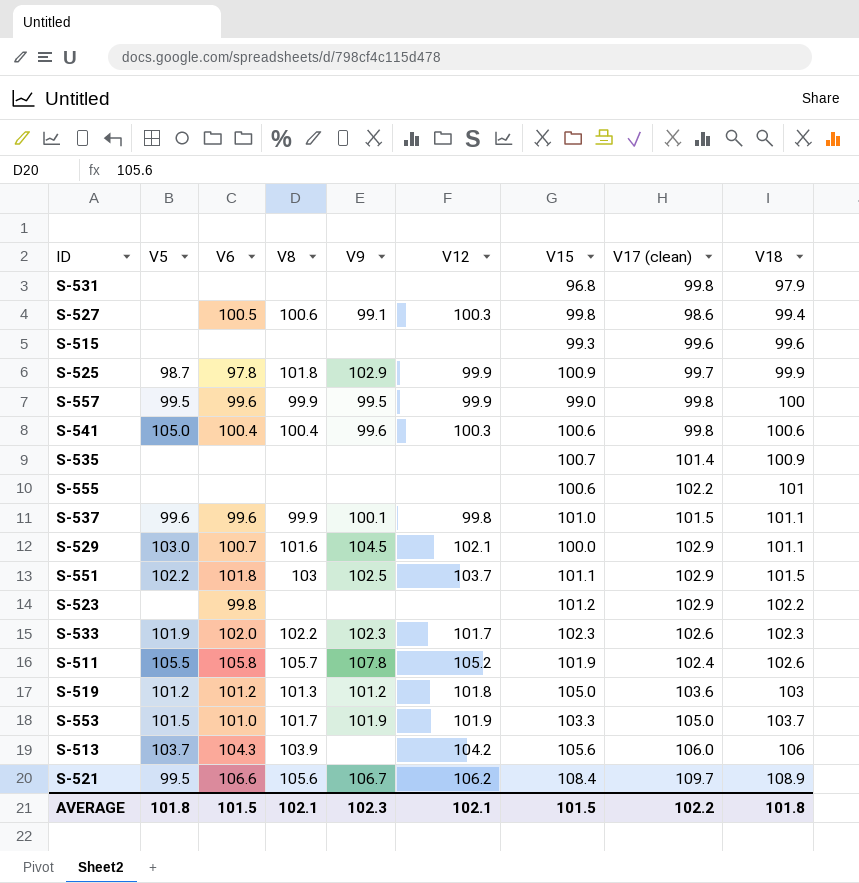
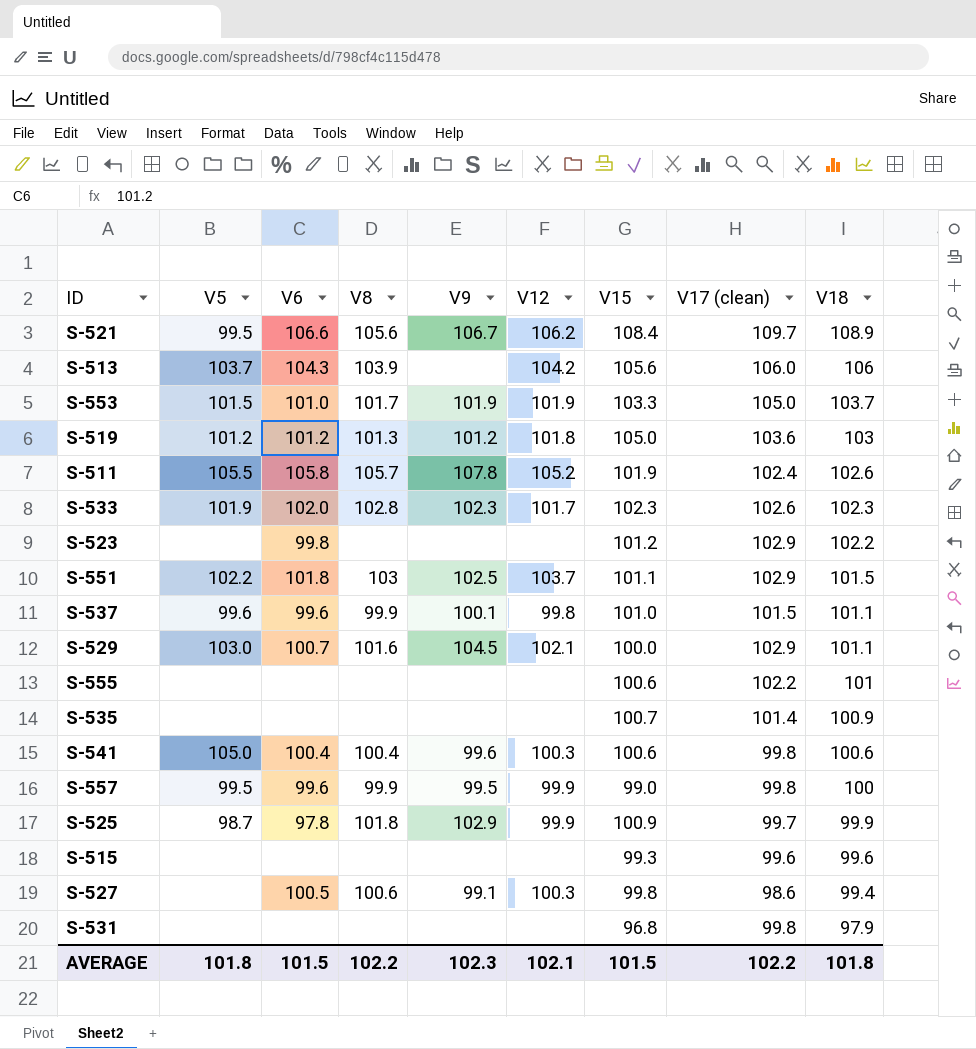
row order: V18 ascending -> V18 descending
S-533 | V8: 102.2 -> 102.8
AVERAGE | V8: 102.1 -> 102.2

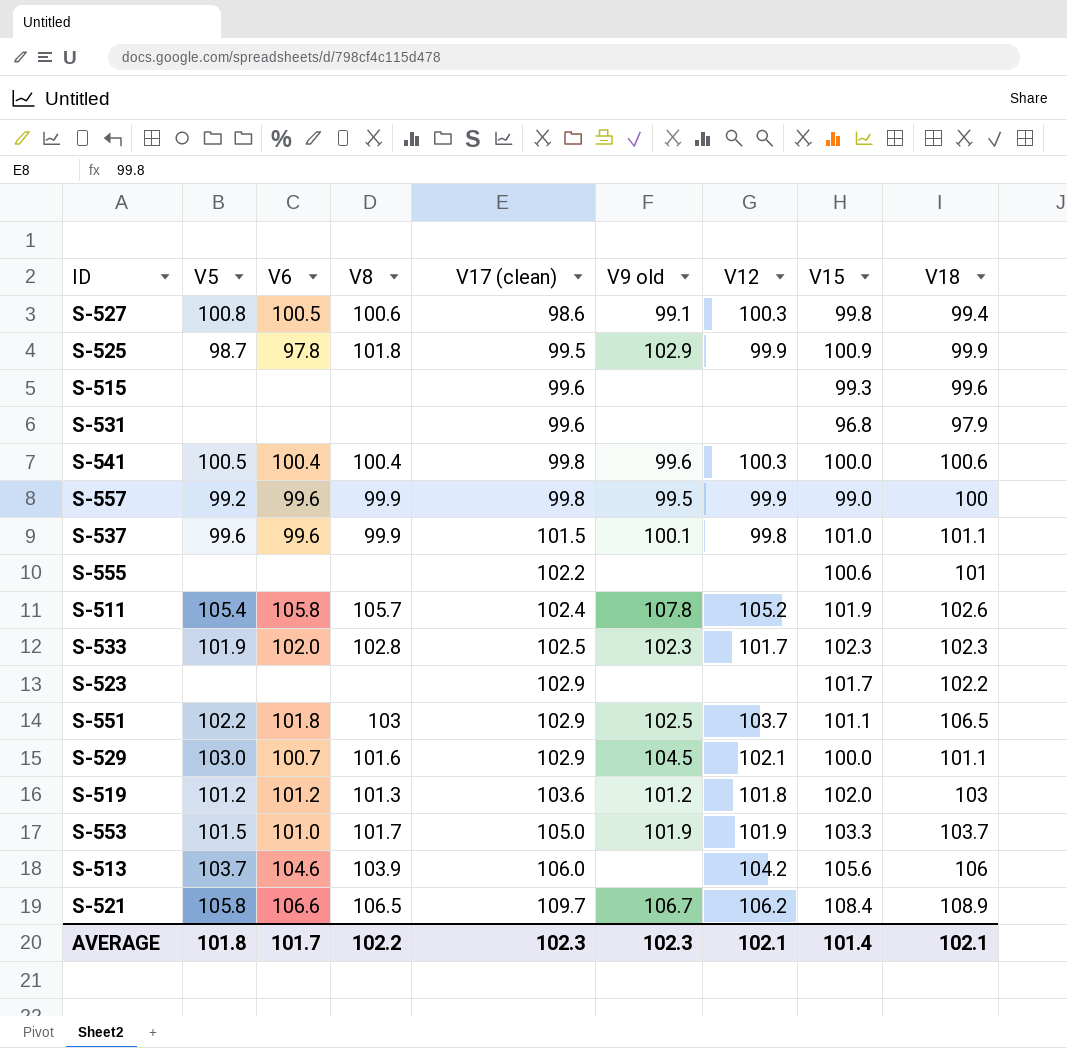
row order: V18 descending -> V17 (clean) ascending
column V17 (clean) | position: 8 -> 5
column name: V9 -> V9 old
row S-535: none | none | none | none | none | 100.7 | 101.4 | 100.9 -> none
S-527 | V5: none -> 100.8
S-525 | V17 (clean): 99.7 -> 99.5
S-531 | V17 (clean): 99.8 -> 99.6
S-541 | V5: 105.0 -> 100.5
S-541 | V15: 100.6 -> 100.0
S-557 | V5: 99.5 -> 99.2
S-511 | V5: 105.5 -> 105.4
S-533 | V17 (clean): 102.6 -> 102.5
S-523 | V6: 99.8 -> none
S-523 | V15: 101.2 -> 101.7
S-551 | V18: 101.5 -> 106.5
S-519 | V15: 105.0 -> 102.0
S-513 | V6: 104.3 -> 104.6
S-521 | V5: 99.5 -> 105.8
S-521 | V8: 105.6 -> 106.5
AVERAGE | V6: 101.5 -> 101.7
AVERAGE | V17 (clean): 102.2 -> 102.3
AVERAGE | V15: 101.5 -> 101.4
AVERAGE | V18: 101.8 -> 102.1

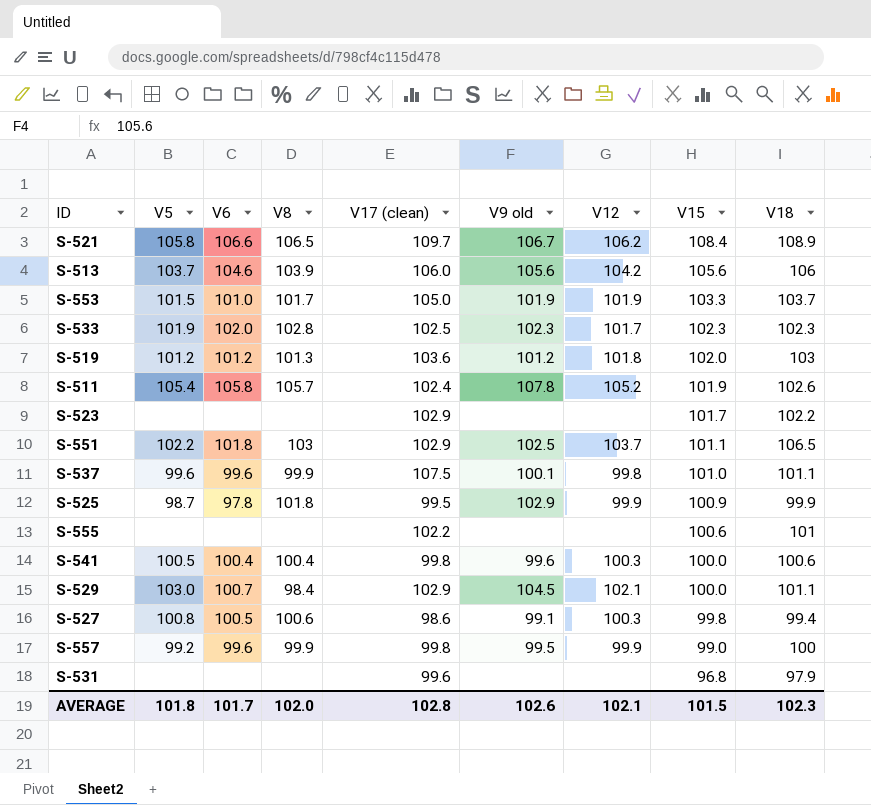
row order: V17 (clean) ascending -> V15 descending
row S-515: none | none | none | 99.6 | none | none | 99.3 | 99.6 -> none
S-513 | V9 old: none -> 105.6
S-537 | V17 (clean): 101.5 -> 107.5
S-529 | V8: 101.6 -> 98.4
AVERAGE | V8: 102.2 -> 102.0
AVERAGE | V17 (clean): 102.3 -> 102.8
AVERAGE | V9 old: 102.3 -> 102.6
AVERAGE | V15: 101.4 -> 101.5
AVERAGE | V18: 102.1 -> 102.3

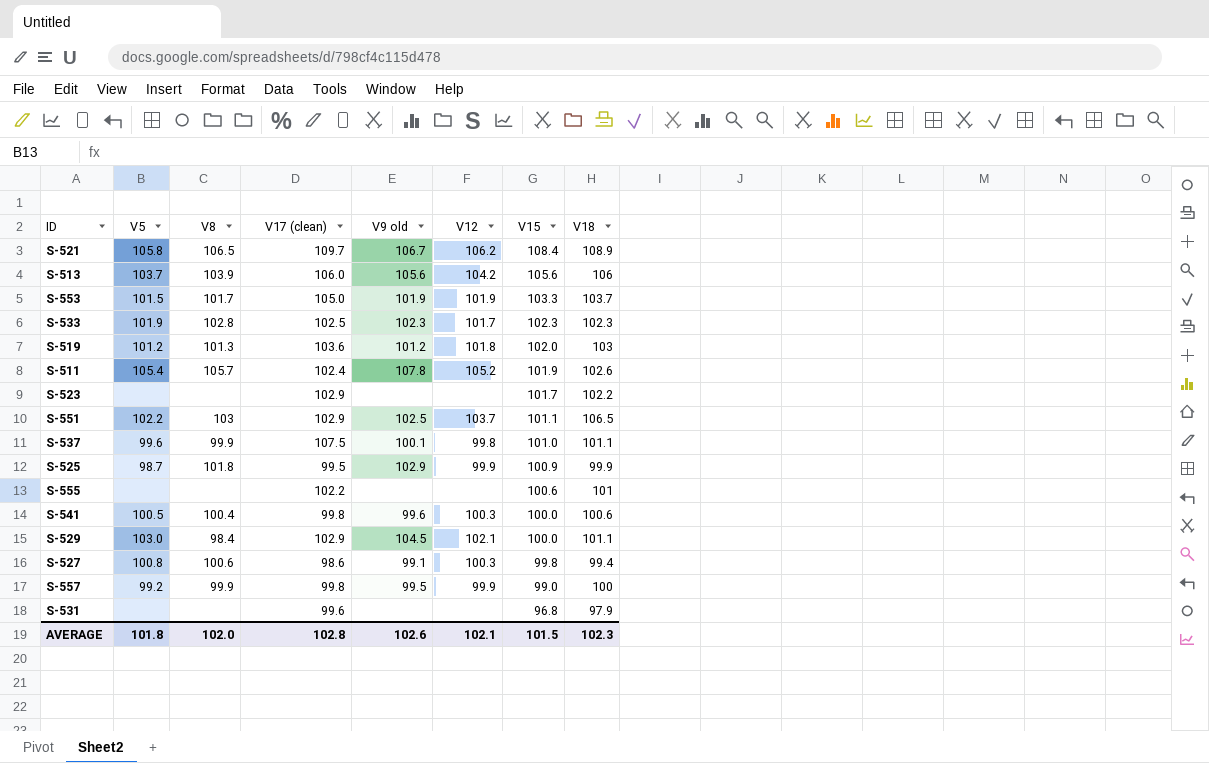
column V6 | position: 3 -> none

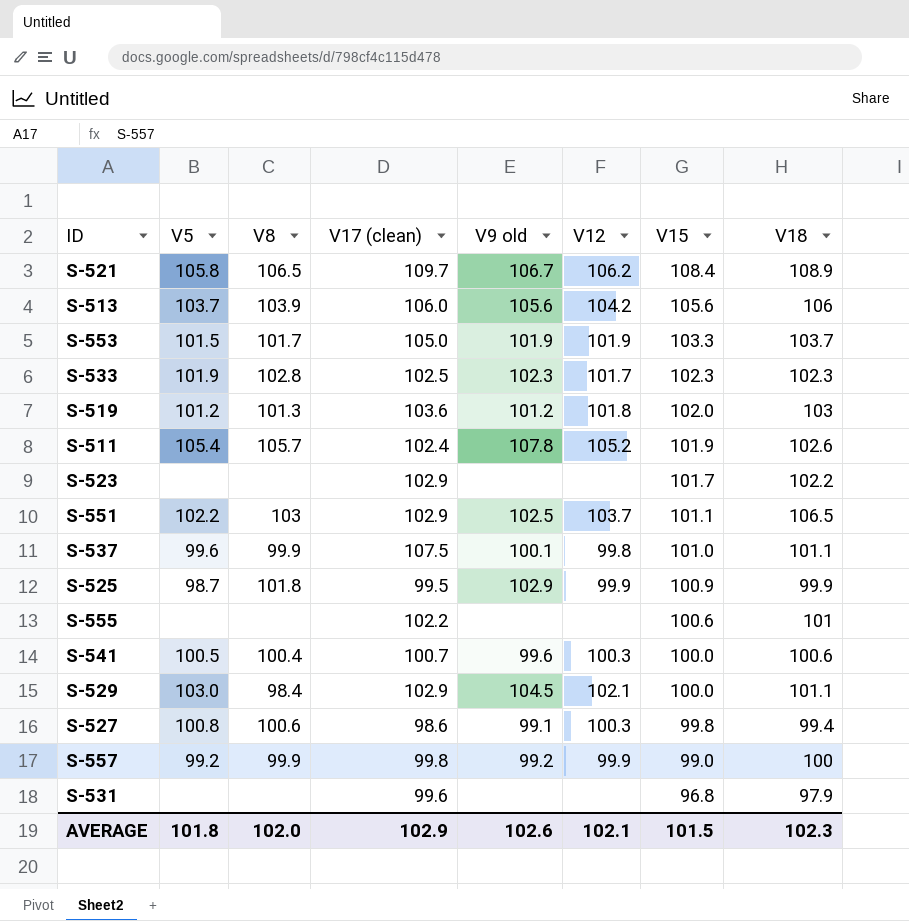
S-541 | V17 (clean): 99.8 -> 100.7
S-557 | V9 old: 99.5 -> 99.2
AVERAGE | V17 (clean): 102.8 -> 102.9

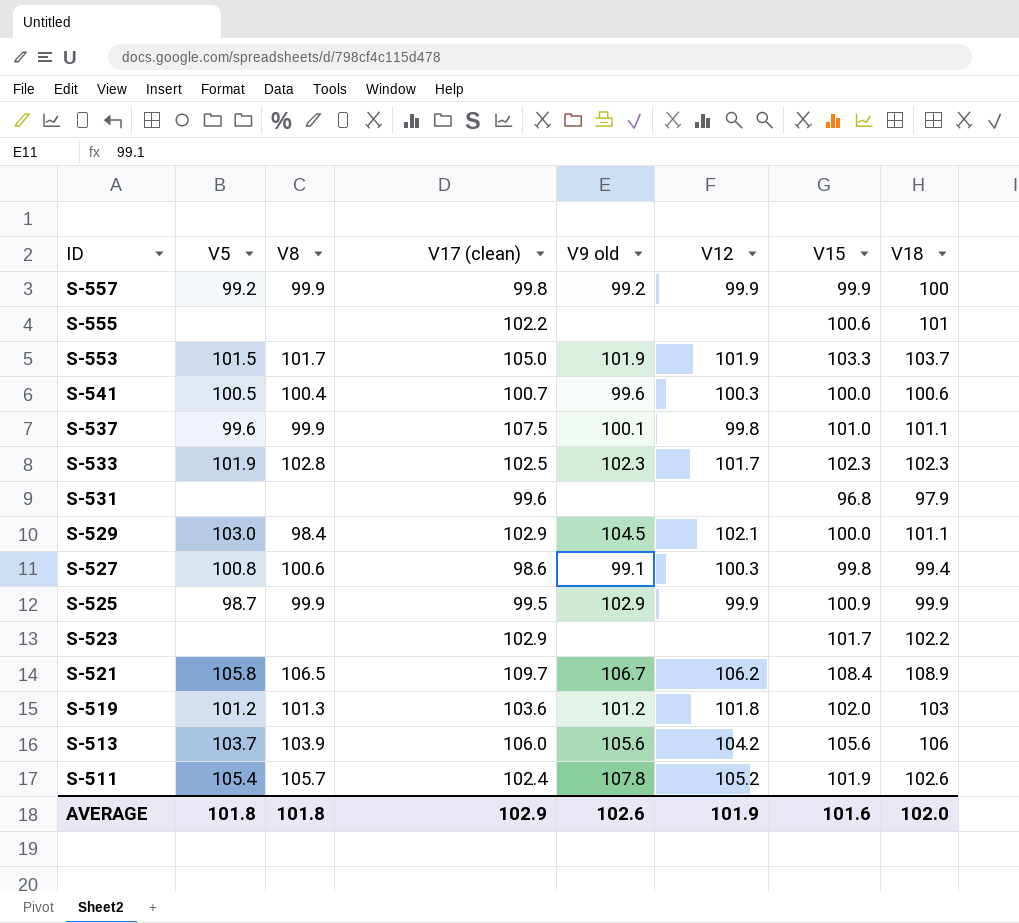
row order: V15 descending -> ID descending
row S-551: 102.2 | 103 | 102.9 | 102.5 | 103.7 | 101.1 | 106.5 -> none
S-557 | V15: 99.0 -> 99.9
S-525 | V8: 101.8 -> 99.9
AVERAGE | V8: 102.0 -> 101.8
AVERAGE | V12: 102.1 -> 101.9
AVERAGE | V15: 101.5 -> 101.6
AVERAGE | V18: 102.3 -> 102.0

